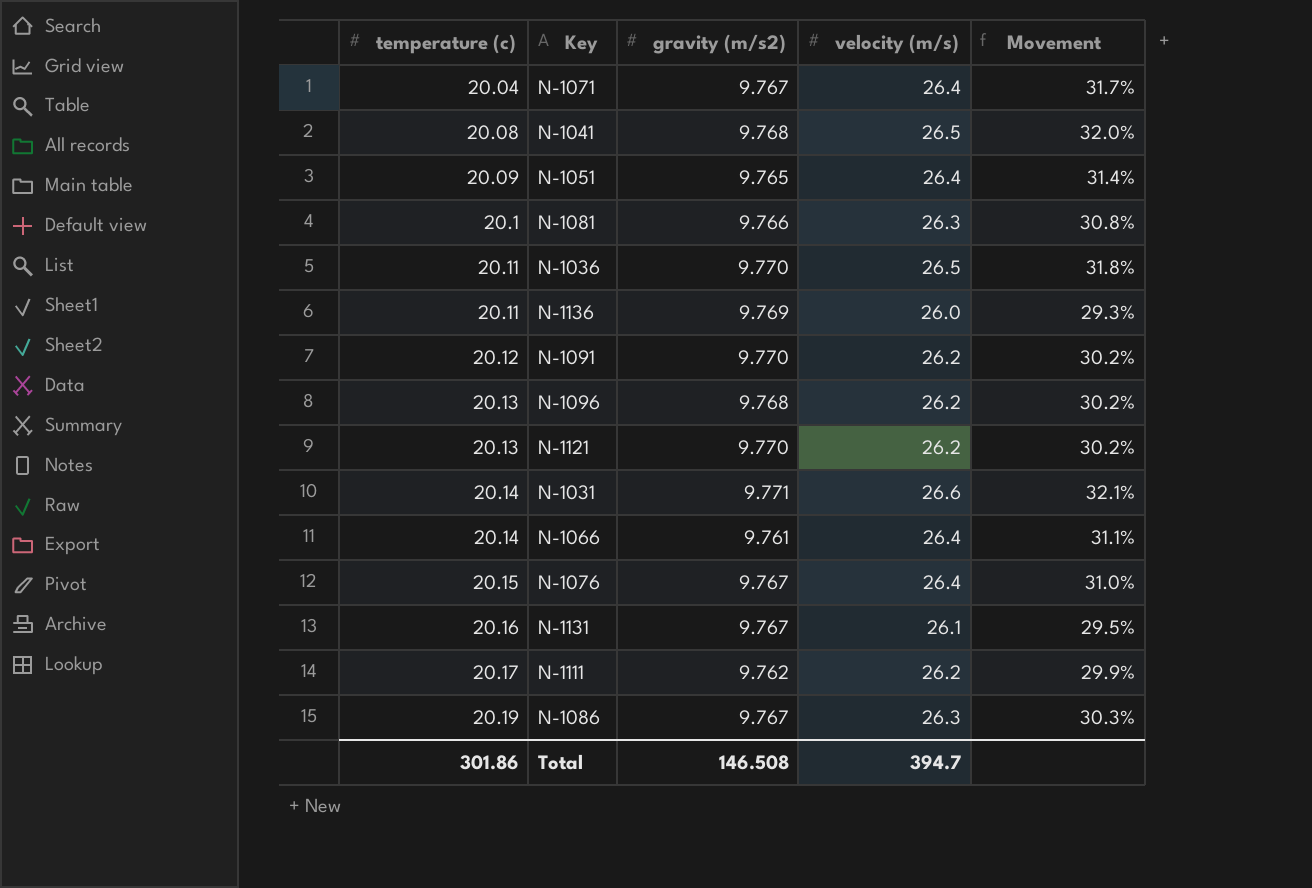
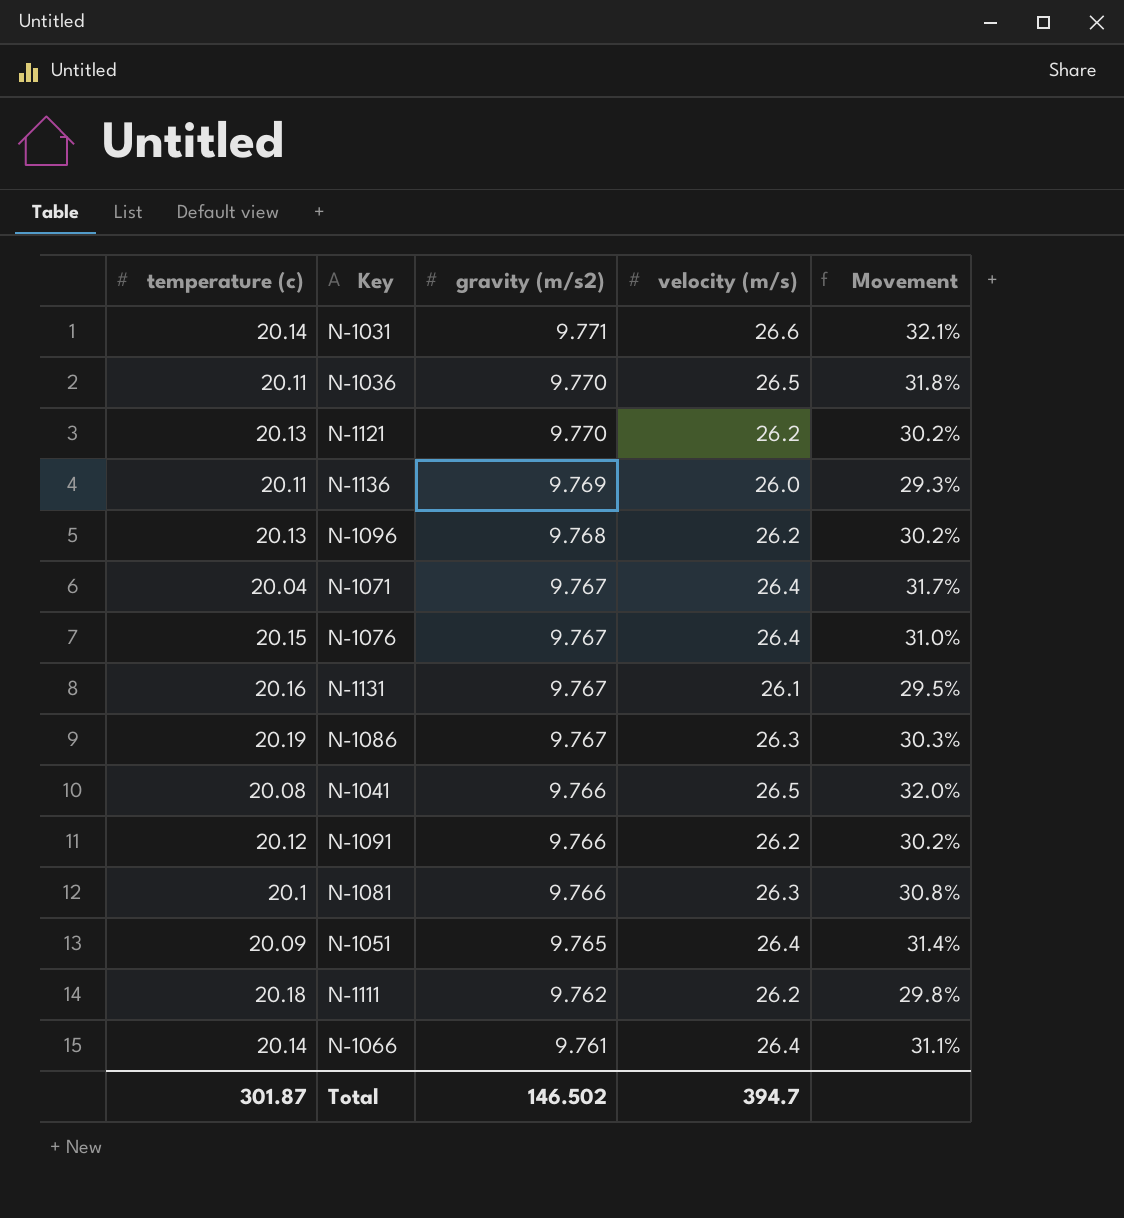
row order: temperature (c) ascending -> gravity (m/s2) descending
N-1041 | gravity (m/s2): 9.768 -> 9.766
N-1091 | gravity (m/s2): 9.770 -> 9.766
N-1111 | temperature (c): 20.17 -> 20.18
N-1111 | Movement: 29.9% -> 29.8%
Total | temperature (c): 301.86 -> 301.87
Total | gravity (m/s2): 146.508 -> 146.502

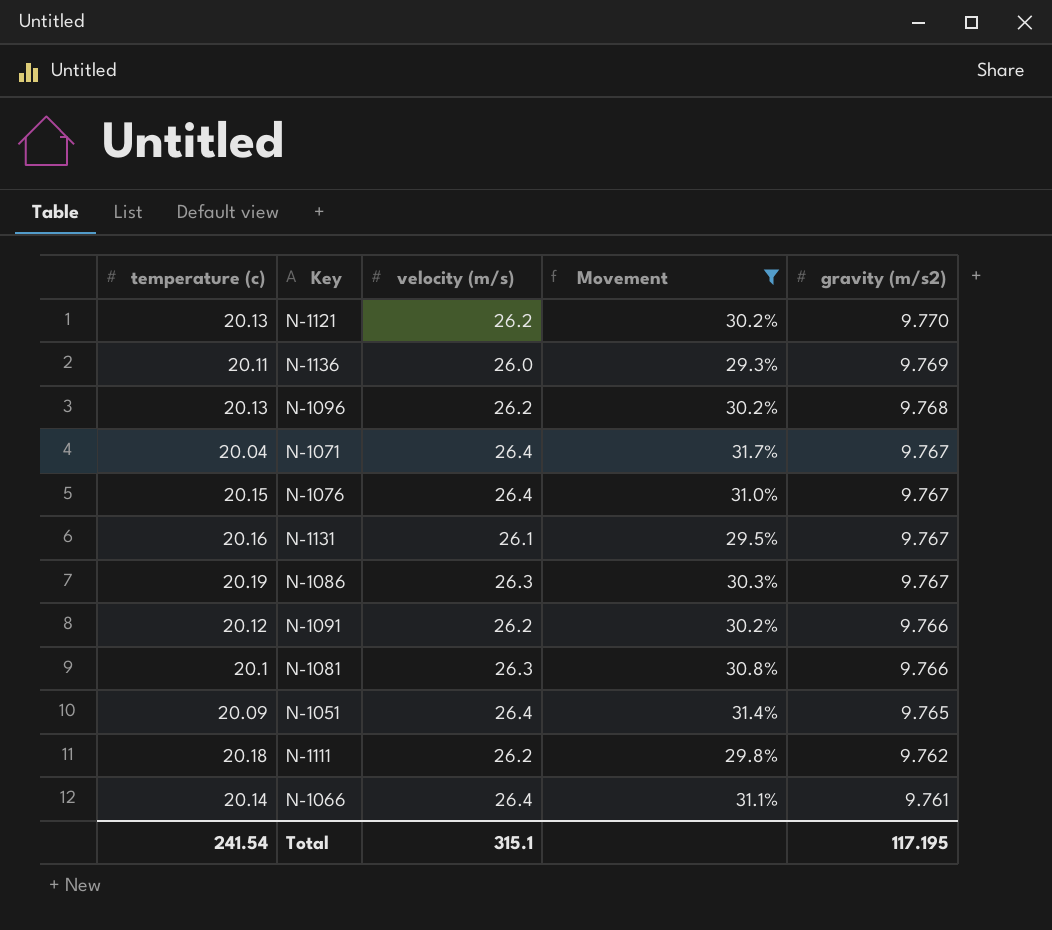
filter: none -> Movement <= 31.7%
column gravity (m/s2) | position: 3 -> 5
Total | temperature (c): 301.87 -> 241.54
Total | velocity (m/s): 394.7 -> 315.1
Total | gravity (m/s2): 146.502 -> 117.195

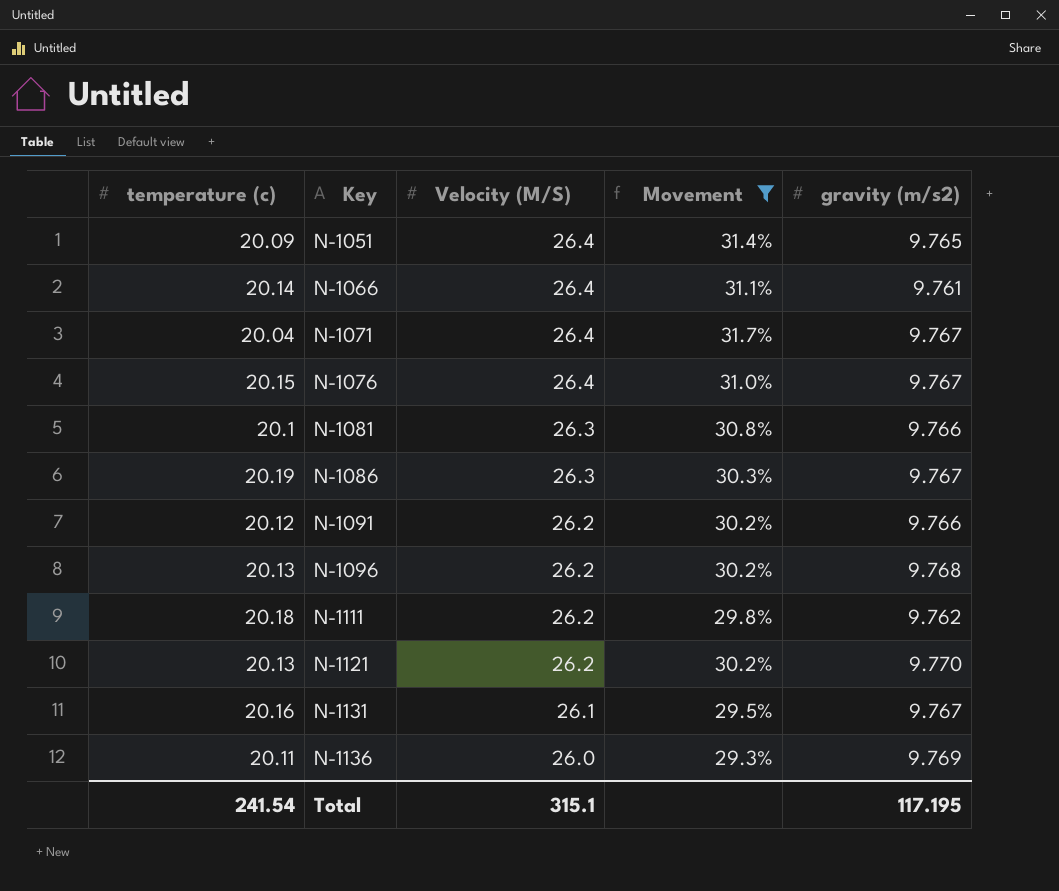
row order: gravity (m/s2) descending -> Key ascending
column name: velocity (m/s) -> Velocity (M/S)

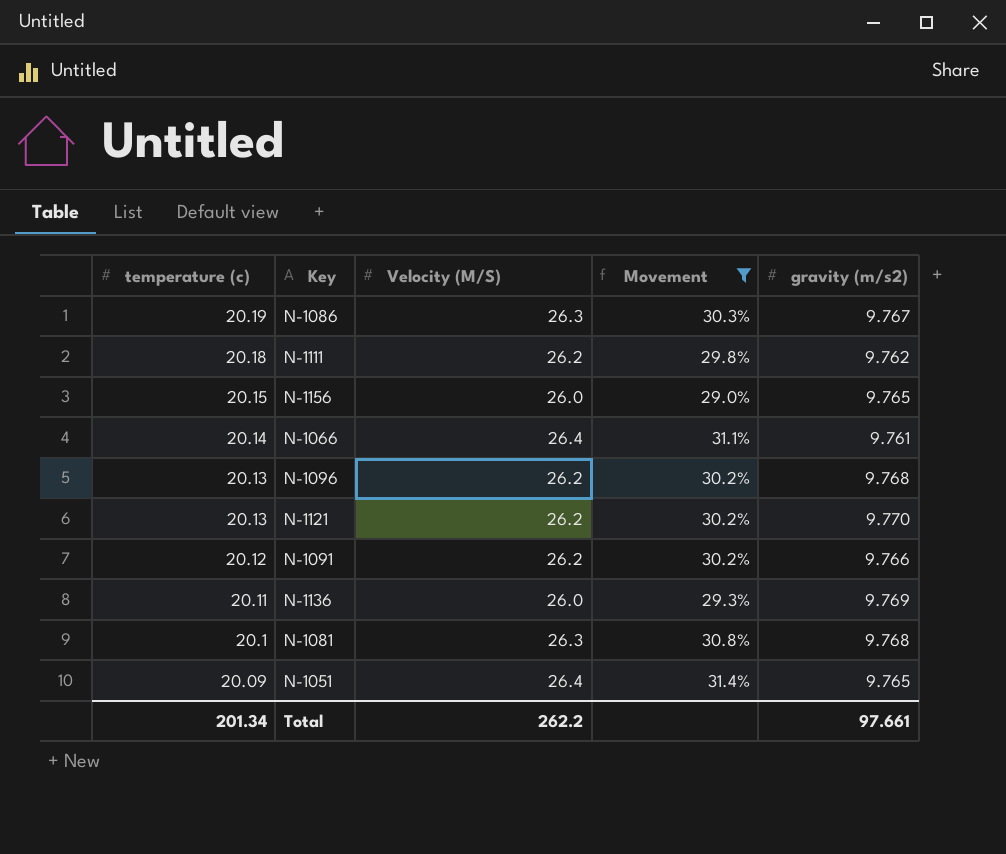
row order: Key ascending -> temperature (c) descending
row N-1071: 20.04 | 26.4 | 31.7% | 9.767 -> none
row N-1076: 20.15 | 26.4 | 31.0% | 9.767 -> none
row N-1131: 20.16 | 26.1 | 29.5% | 9.767 -> none
row N-1156: none -> 20.15 | 26.0 | 29.0% | 9.765
N-1081 | gravity (m/s2): 9.766 -> 9.768
Total | temperature (c): 241.54 -> 201.34
Total | Velocity (M/S): 315.1 -> 262.2
Total | gravity (m/s2): 117.195 -> 97.661

